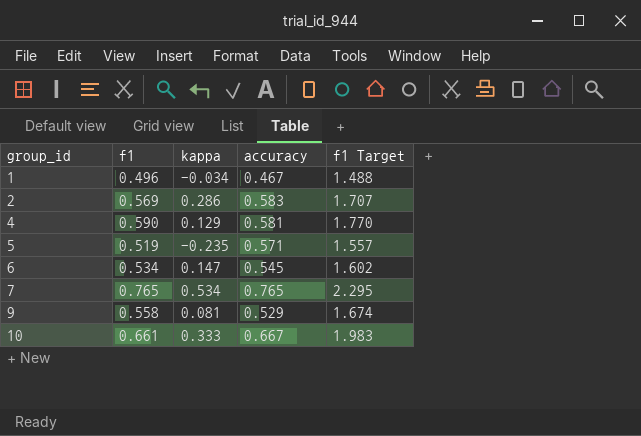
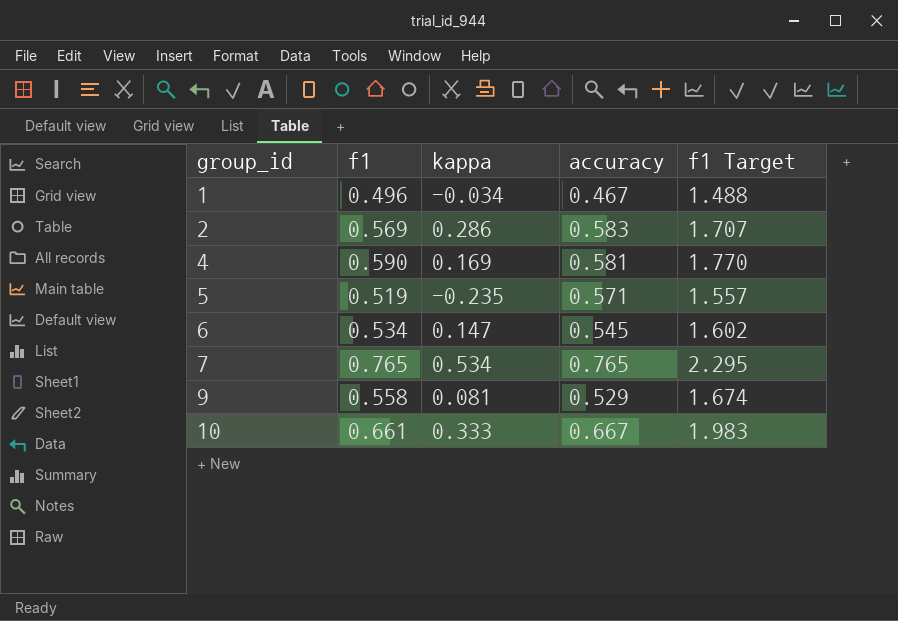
4 | kappa: 0.129 -> 0.169

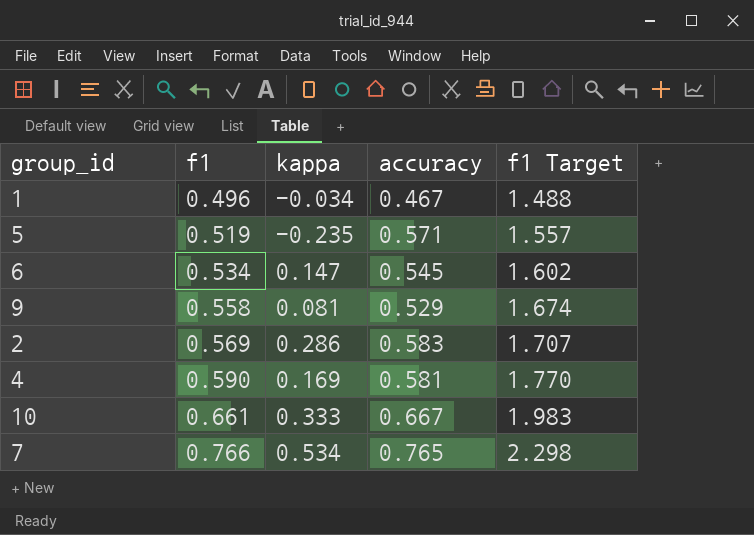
row order: group_id ascending -> f1 ascending
7 | f1: 0.765 -> 0.766
7 | f1 Target: 2.295 -> 2.298

